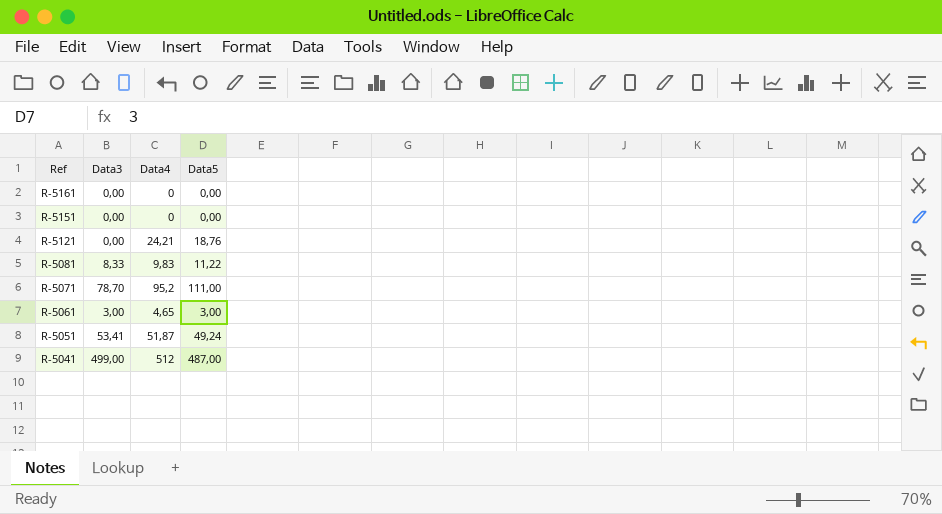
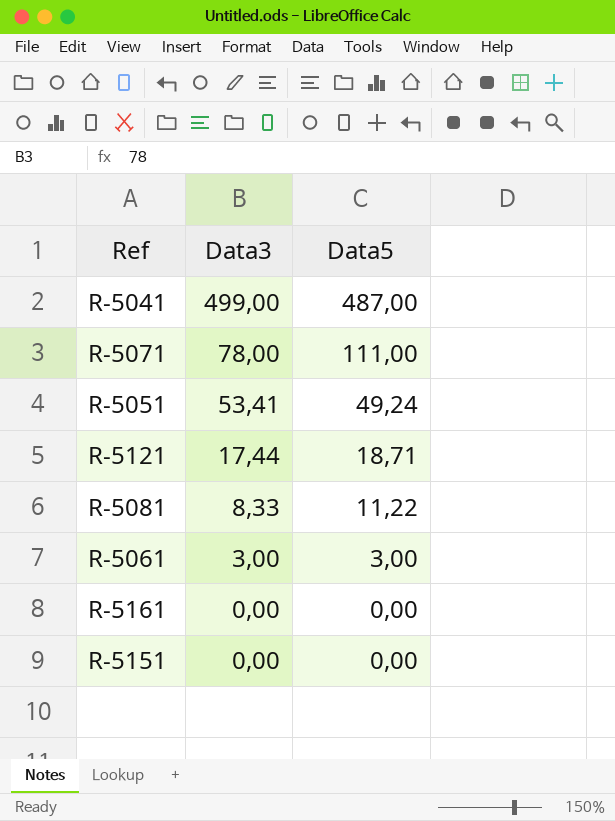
row order: Ref descending -> Data3 descending
column Data4 | position: 3 -> none
R-5071 | Data3: 78,70 -> 78,00
R-5121 | Data3: 0,00 -> 17,44
R-5121 | Data5: 18,76 -> 18,71

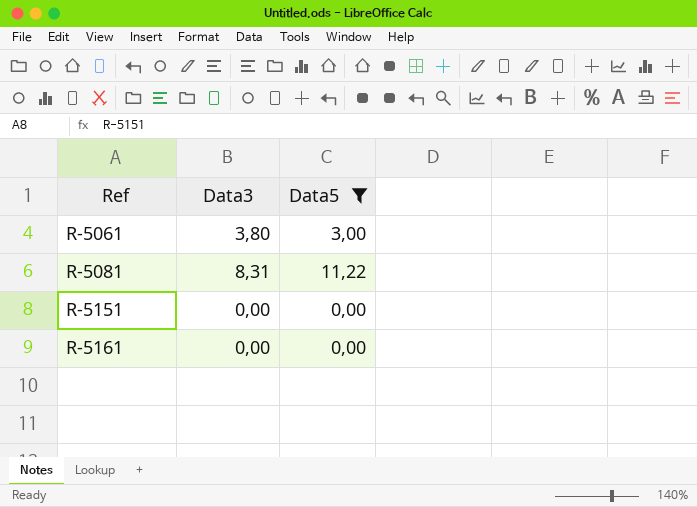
filter: none -> Data5 <= 11,22
row order: Data3 descending -> Ref ascending
R-5061 | Data3: 3,00 -> 3,80
R-5081 | Data3: 8,33 -> 8,31

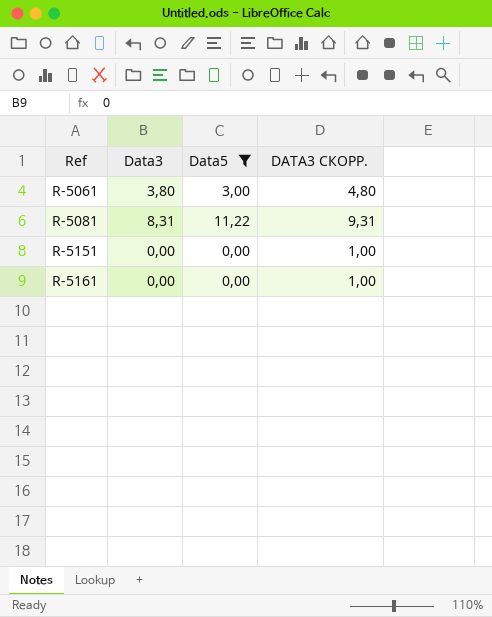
column DATA3 СКОРР. | formula: none -> [Data3] + 1

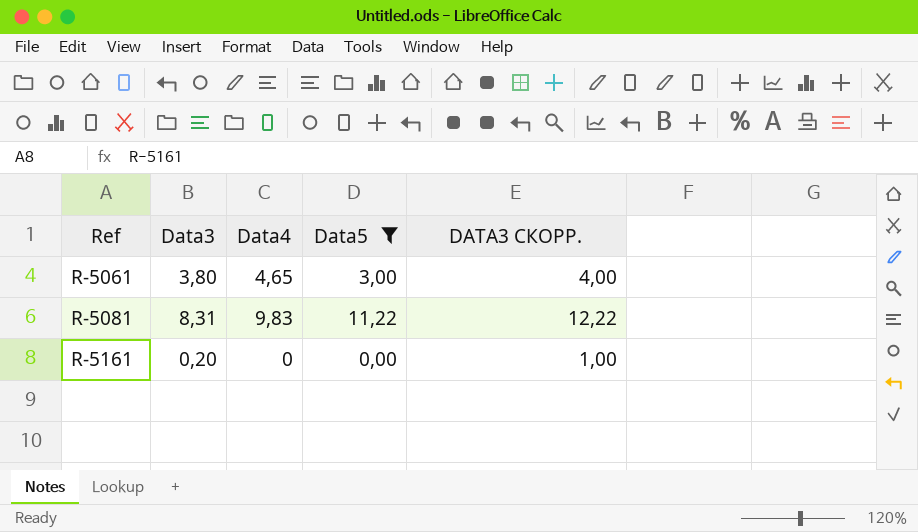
column Data4 | position: none -> 3
column DATA3 СКОРР. | formula: [Data3] + 1 -> [Data5] + 1
row R-5151: 0,00 | 0,00 | 1,00 -> none
R-5161 | Data3: 0,00 -> 0,20

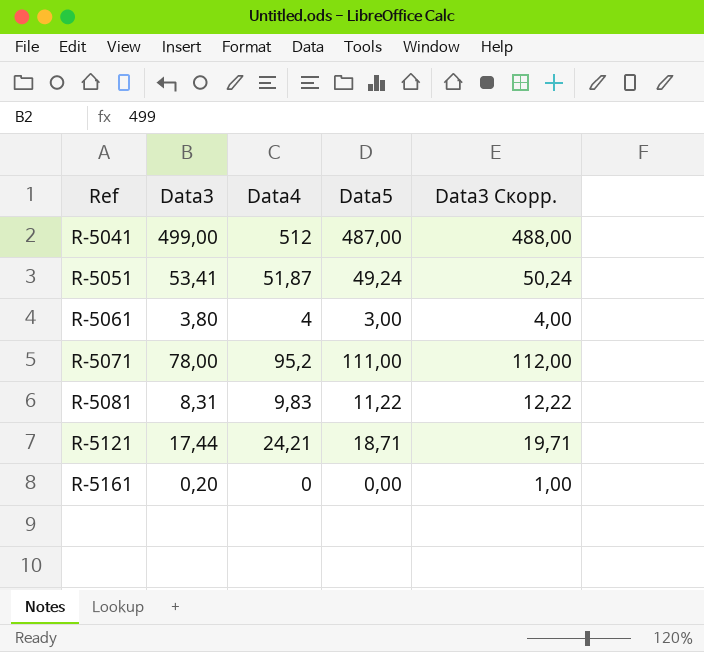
filter: Data5 <= 11,22 -> none
column name: DATA3 СКОРР. -> Data3 Скорр.
R-5061 | Data4: 4,65 -> 4

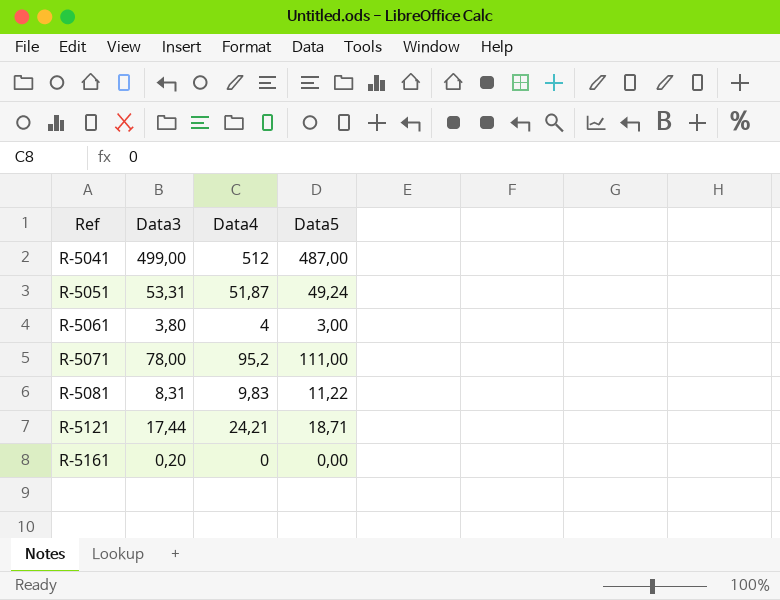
column Data3 Скорр. | formula: [Data5] + 1 -> none
R-5051 | Data3: 53,41 -> 53,31

